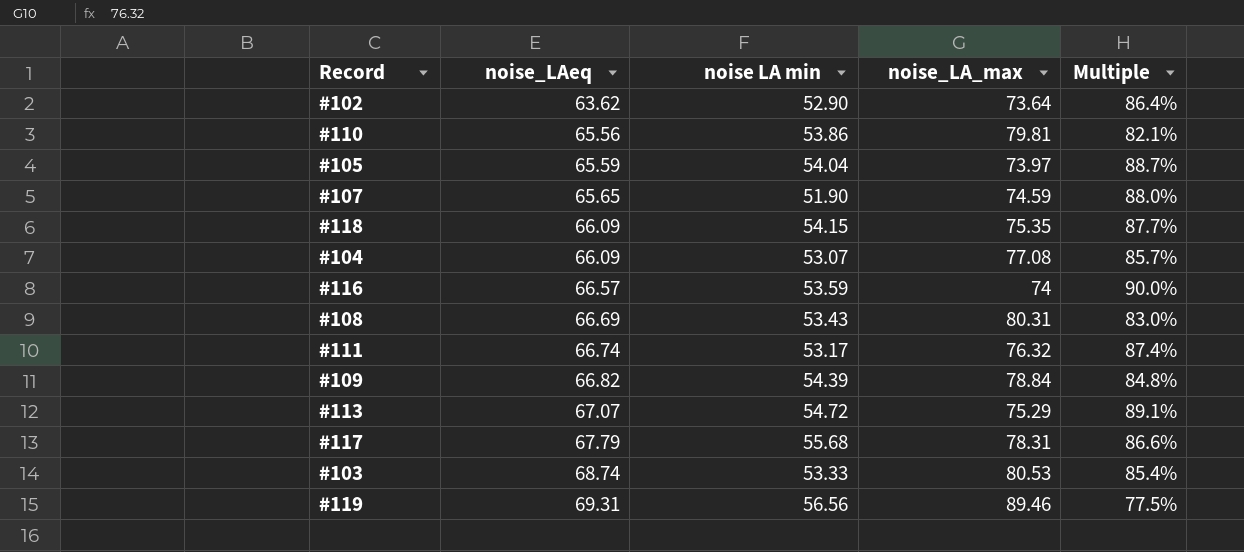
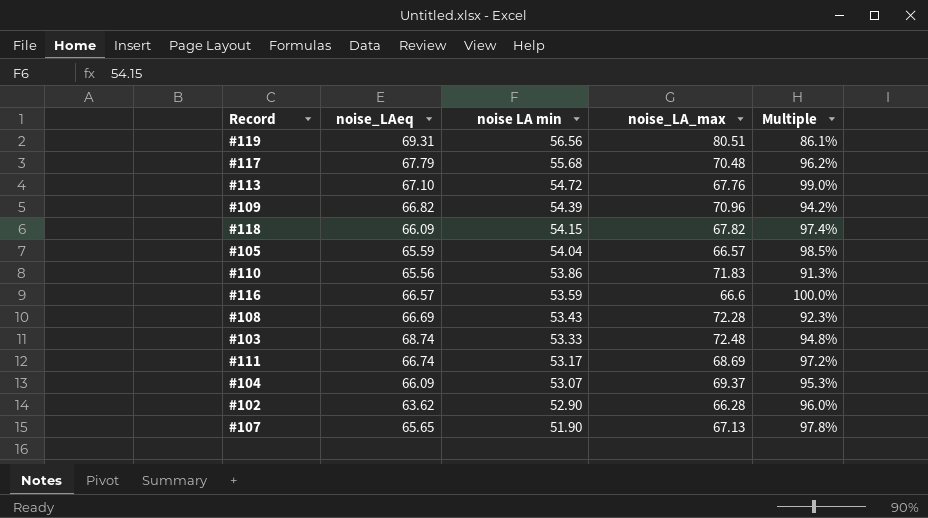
row order: noise_LAeq ascending -> noise LA min descending
#119 | noise_LA_max: 89.46 -> 80.51
#119 | Multiple: 77.5% -> 86.1%
#117 | noise_LA_max: 78.31 -> 70.48
#117 | Multiple: 86.6% -> 96.2%
#113 | noise_LAeq: 67.07 -> 67.10
#113 | noise_LA_max: 75.29 -> 67.76
#113 | Multiple: 89.1% -> 99.0%
#109 | noise_LA_max: 78.84 -> 70.96
#109 | Multiple: 84.8% -> 94.2%
#118 | noise_LA_max: 75.35 -> 67.82
#118 | Multiple: 87.7% -> 97.4%
#105 | noise_LA_max: 73.97 -> 66.57
#105 | Multiple: 88.7% -> 98.5%
#110 | noise_LA_max: 79.81 -> 71.83
#110 | Multiple: 82.1% -> 91.3%
#116 | noise_LA_max: 74 -> 66.6
#116 | Multiple: 90.0% -> 100.0%
#108 | noise_LA_max: 80.31 -> 72.28
#108 | Multiple: 83.0% -> 92.3%
#103 | noise_LA_max: 80.53 -> 72.48
#103 | Multiple: 85.4% -> 94.8%
#111 | noise_LA_max: 76.32 -> 68.69
#111 | Multiple: 87.4% -> 97.2%
#104 | noise_LA_max: 77.08 -> 69.37
#104 | Multiple: 85.7% -> 95.3%
#102 | noise_LA_max: 73.64 -> 66.28
#102 | Multiple: 86.4% -> 96.0%
#107 | noise_LA_max: 74.59 -> 67.13
#107 | Multiple: 88.0% -> 97.8%

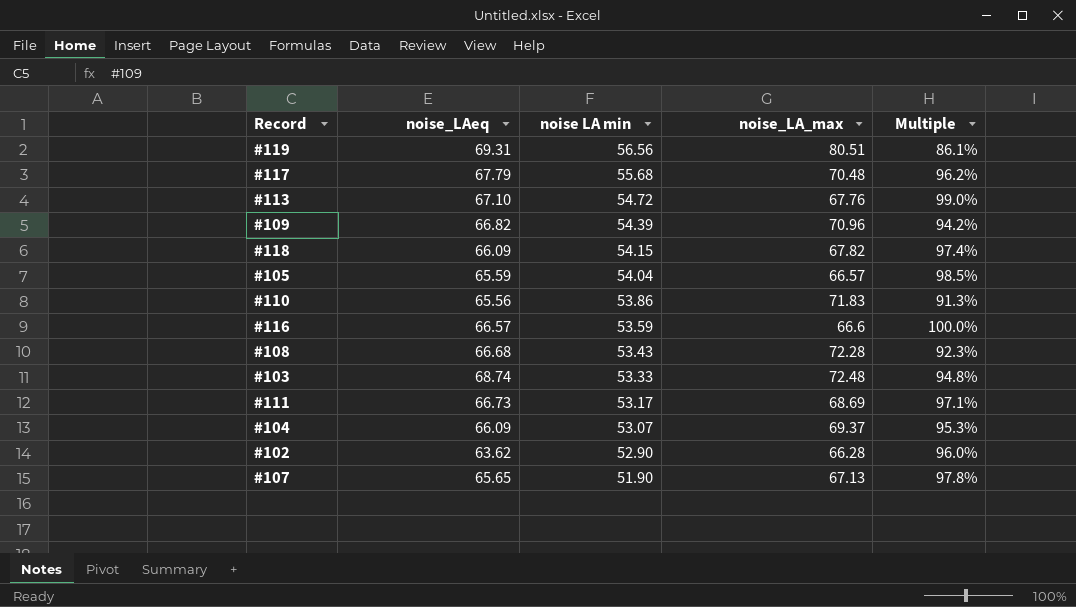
#108 | noise_LAeq: 66.69 -> 66.68
#111 | noise_LAeq: 66.74 -> 66.73
#111 | Multiple: 97.2% -> 97.1%

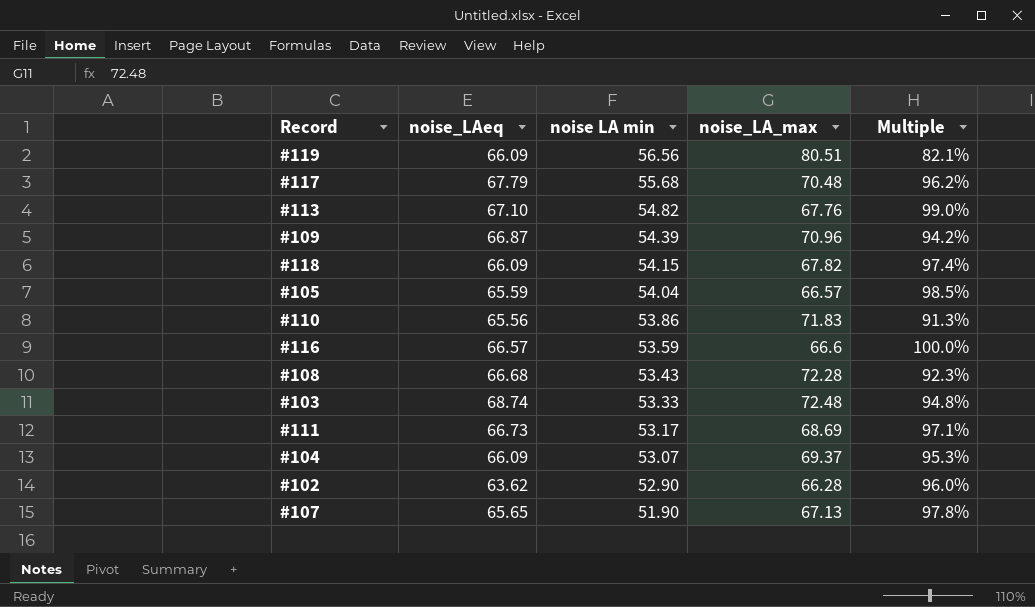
#119 | noise_LAeq: 69.31 -> 66.09
#119 | Multiple: 86.1% -> 82.1%
#113 | noise LA min: 54.72 -> 54.82
#109 | noise_LAeq: 66.82 -> 66.87

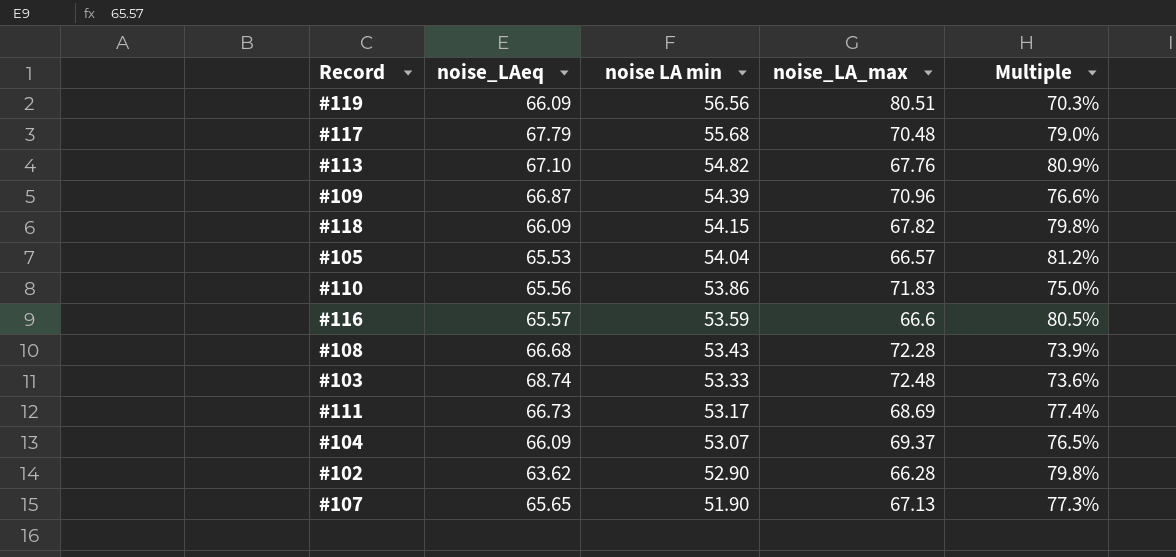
column Multiple | formula: [noise_LAeq] / [noise_LA_max] -> [noise LA min] / [noise_LA_max]
#105 | noise_LAeq: 65.59 -> 65.53
#116 | noise_LAeq: 66.57 -> 65.57

